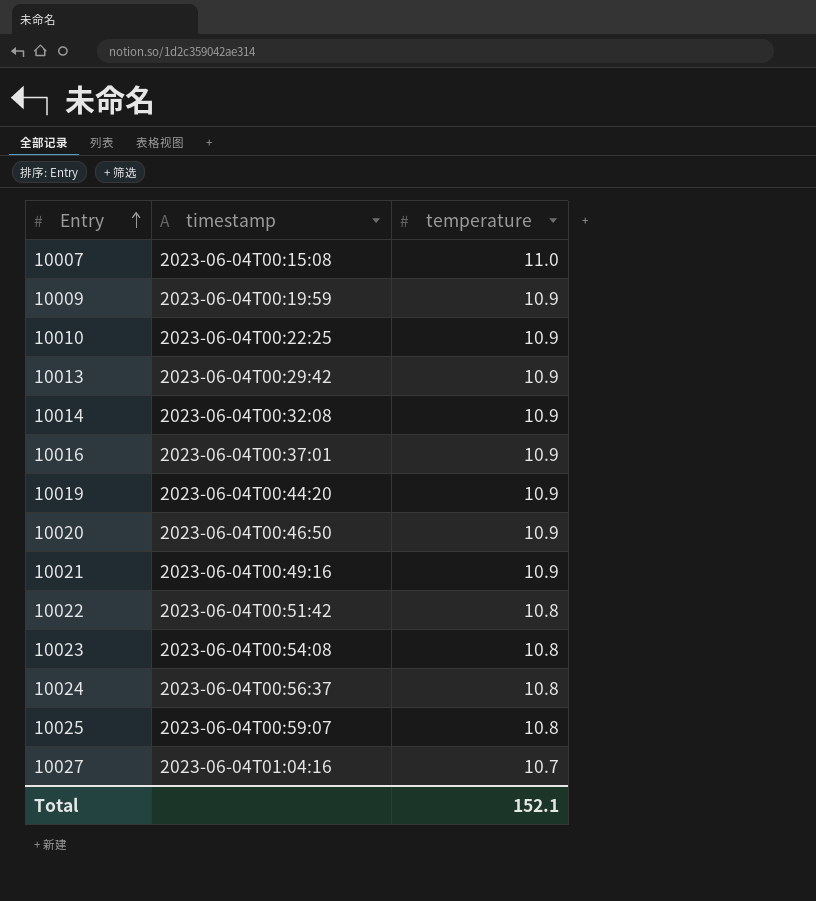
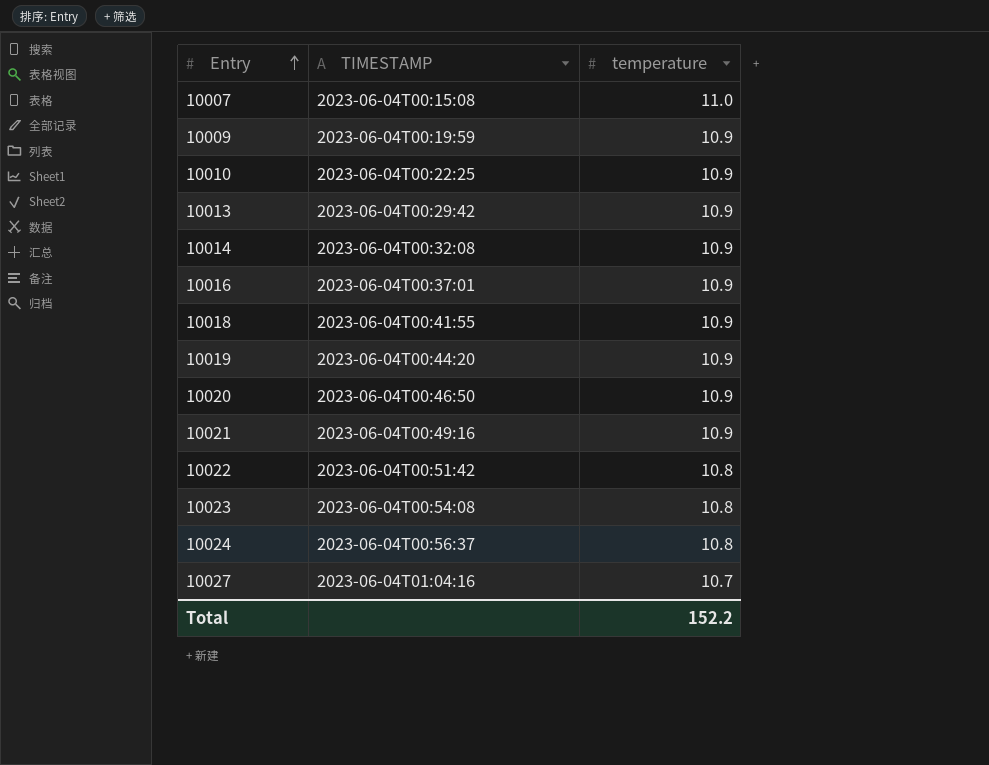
column name: timestamp -> TIMESTAMP
row 10025: 2023-06-04T00:59:07 | 10.8 -> none
row 10018: none -> 2023-06-04T00:41:55 | 10.9
Total | temperature: 152.1 -> 152.2

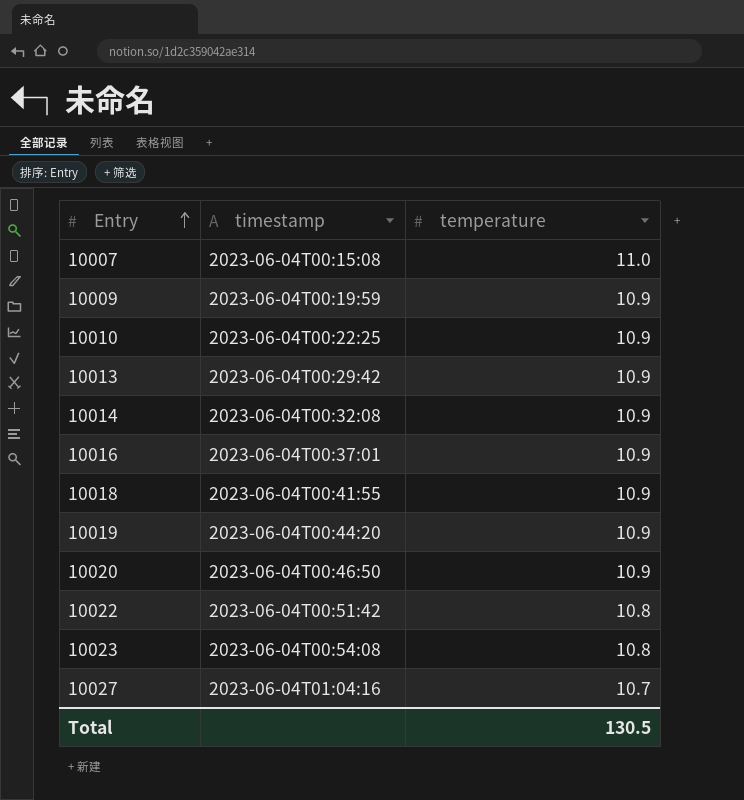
column name: TIMESTAMP -> timestamp
row 10021: 2023-06-04T00:49:16 | 10.9 -> none
row 10024: 2023-06-04T00:56:37 | 10.8 -> none
Total | temperature: 152.2 -> 130.5

